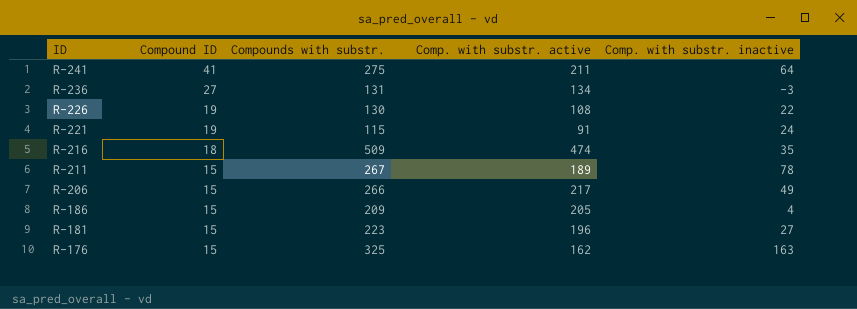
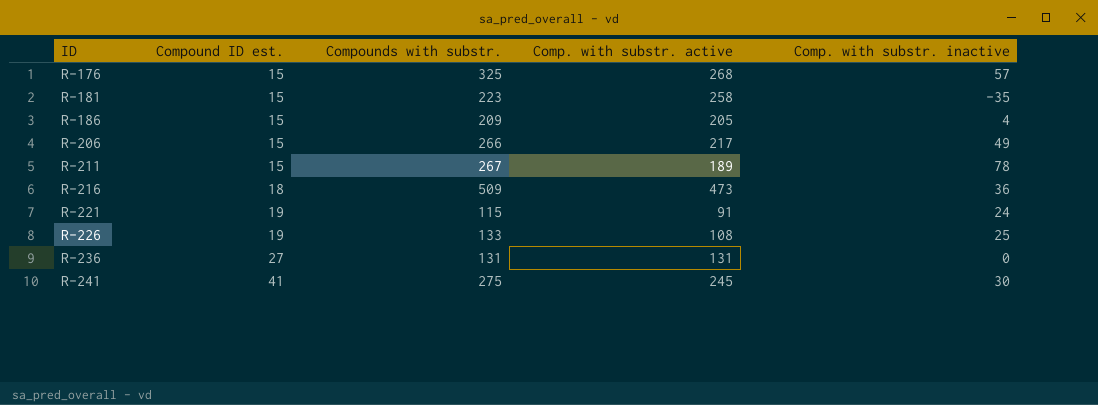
row order: ID descending -> ID ascending
column name: Compound ID -> Compound ID est.
R-176 | Comp. with substr. active: 162 -> 268
R-176 | Comp. with substr. inactive: 163 -> 57
R-181 | Comp. with substr. active: 196 -> 258
R-181 | Comp. with substr. inactive: 27 -> -35
R-216 | Comp. with substr. active: 474 -> 473
R-216 | Comp. with substr. inactive: 35 -> 36
R-226 | Compounds with substr.: 130 -> 133
R-226 | Comp. with substr. inactive: 22 -> 25
R-236 | Comp. with substr. active: 134 -> 131
R-236 | Comp. with substr. inactive: -3 -> 0
R-241 | Comp. with substr. active: 211 -> 245
R-241 | Comp. with substr. inactive: 64 -> 30

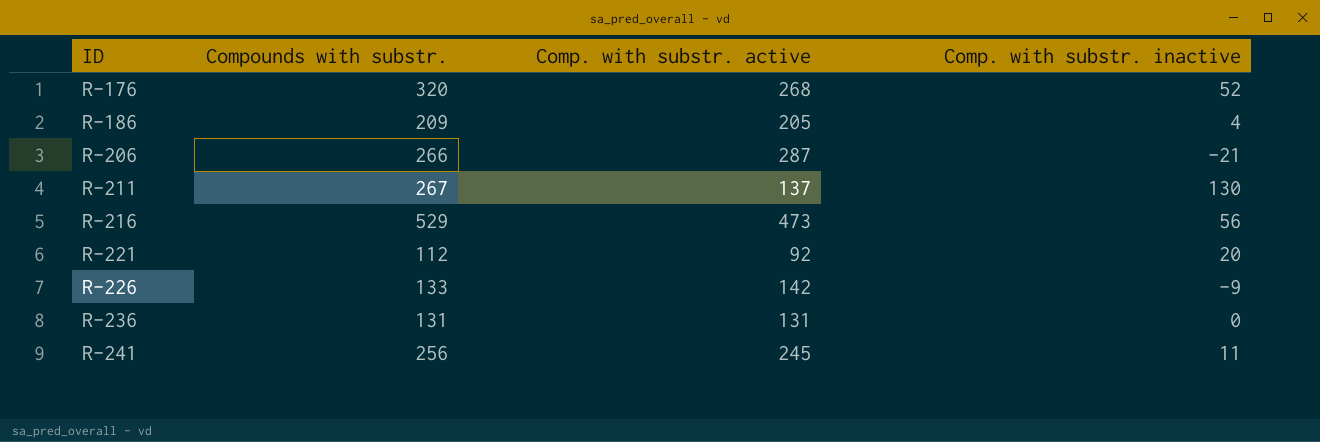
column Compound ID est. | position: 2 -> none
row R-181: 15 | 223 | 258 | -35 -> none
R-176 | Compounds with substr.: 325 -> 320
R-176 | Comp. with substr. inactive: 57 -> 52
R-206 | Comp. with substr. active: 217 -> 287
R-206 | Comp. with substr. inactive: 49 -> -21
R-211 | Comp. with substr. active: 189 -> 137
R-211 | Comp. with substr. inactive: 78 -> 130
R-216 | Compounds with substr.: 509 -> 529
R-216 | Comp. with substr. inactive: 36 -> 56
R-221 | Compounds with substr.: 115 -> 112
R-221 | Comp. with substr. active: 91 -> 92
R-221 | Comp. with substr. inactive: 24 -> 20
R-226 | Comp. with substr. active: 108 -> 142
R-226 | Comp. with substr. inactive: 25 -> -9
R-241 | Compounds with substr.: 275 -> 256
R-241 | Comp. with substr. inactive: 30 -> 11

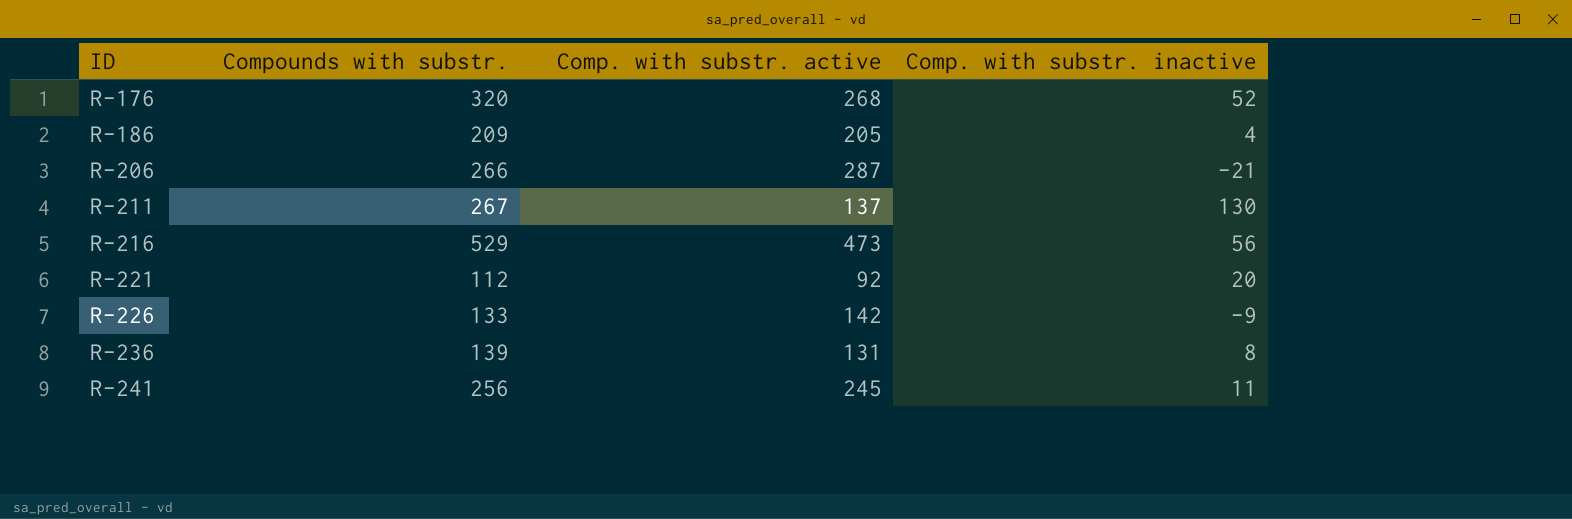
R-236 | Compounds with substr.: 131 -> 139
R-236 | Comp. with substr. inactive: 0 -> 8

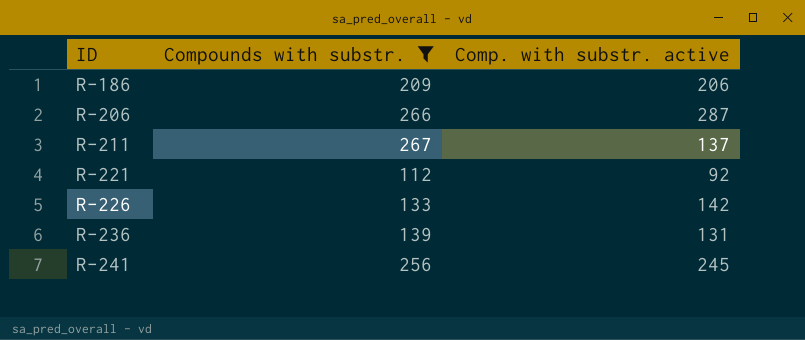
filter: none -> Compounds with substr. <= 267
column Comp. with substr. inactive | formula: [Compounds with substr.] - [Comp. with substr. active] -> none
R-186 | Comp. with substr. active: 205 -> 206

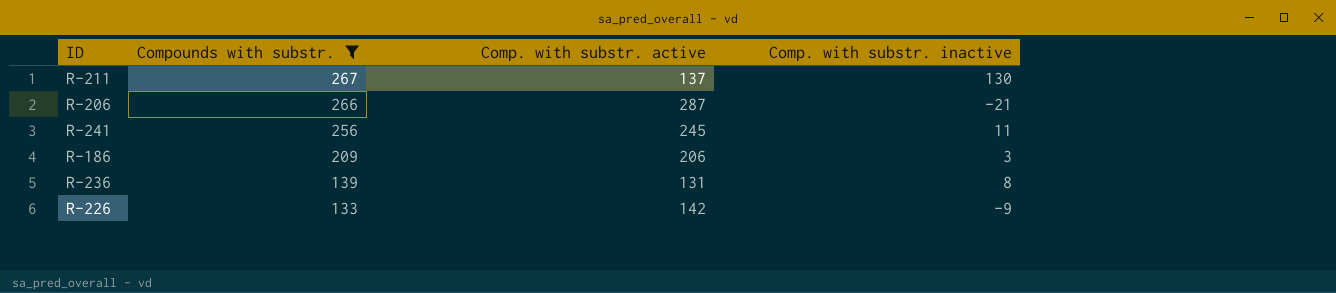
row order: ID ascending -> Compounds with substr. descending
column Comp. with substr. inactive | formula: none -> [Compounds with substr.] - [Comp. with substr. active]
row R-221: 112 | 92 -> none

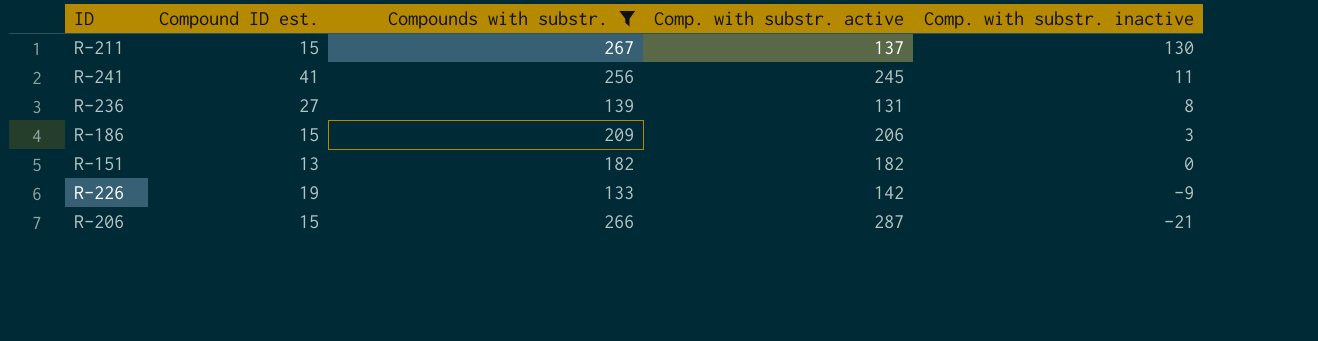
row order: Compounds with substr. descending -> Comp. with substr. inactive descending
column Compound ID est. | position: none -> 2
row R-151: none -> 13 | 182 | 182 | 0

